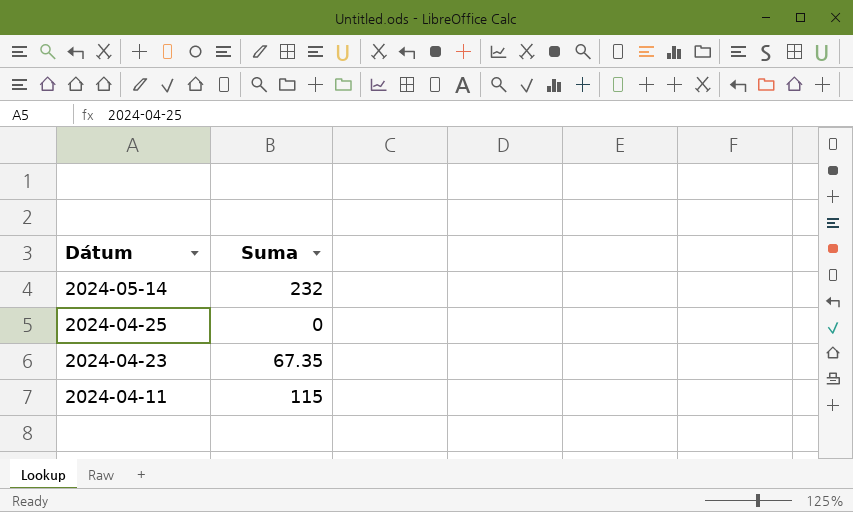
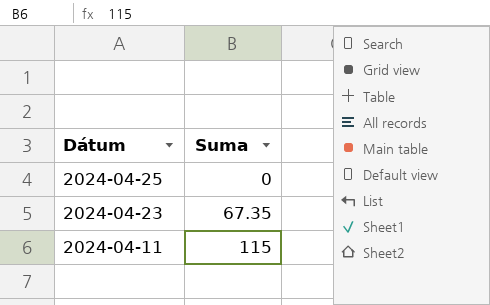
row 2024-05-14: 232 -> none

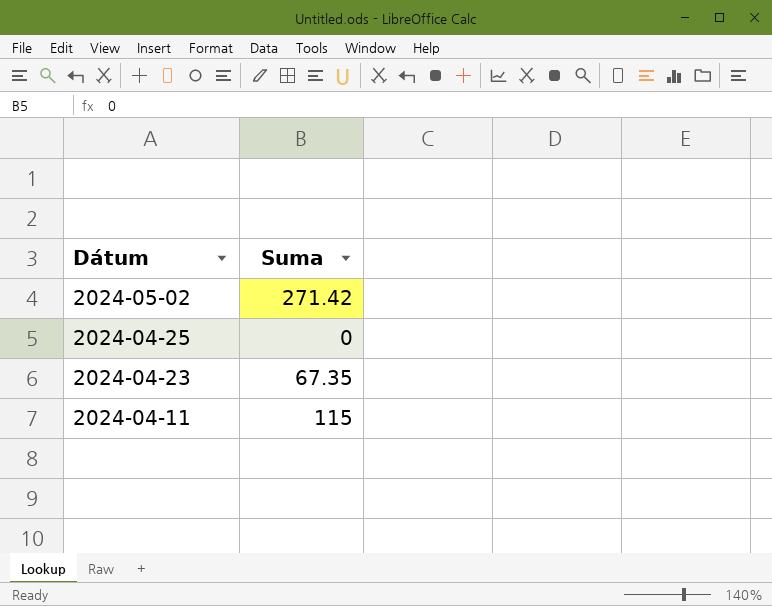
row 2024-05-02: none -> 271.42

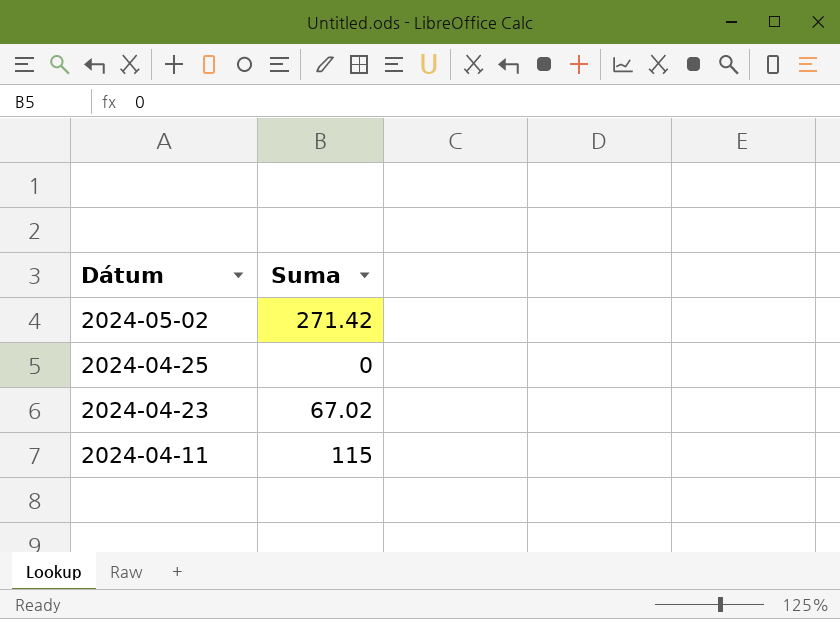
2024-04-23 | Suma: 67.35 -> 67.02

